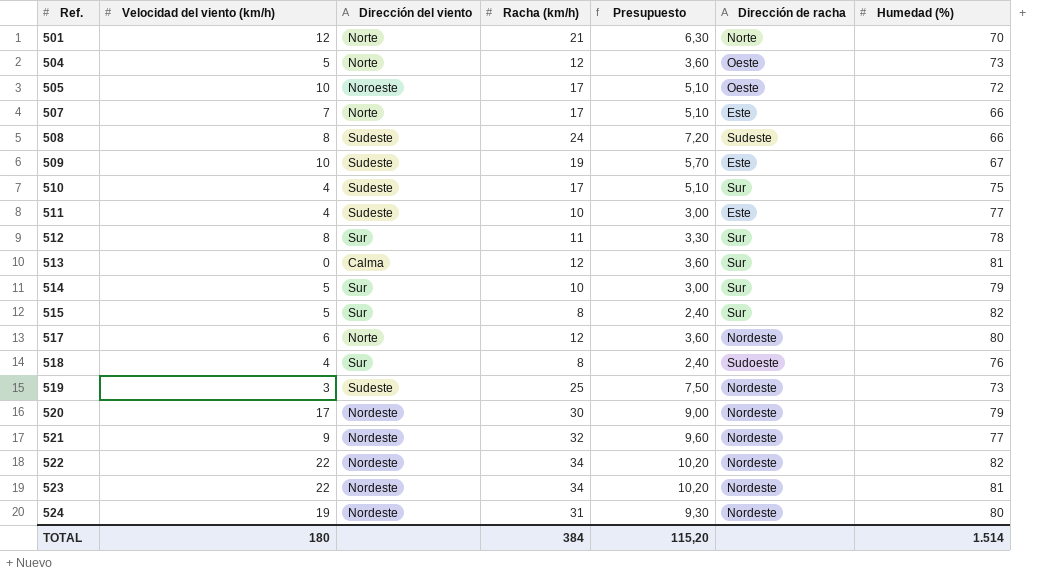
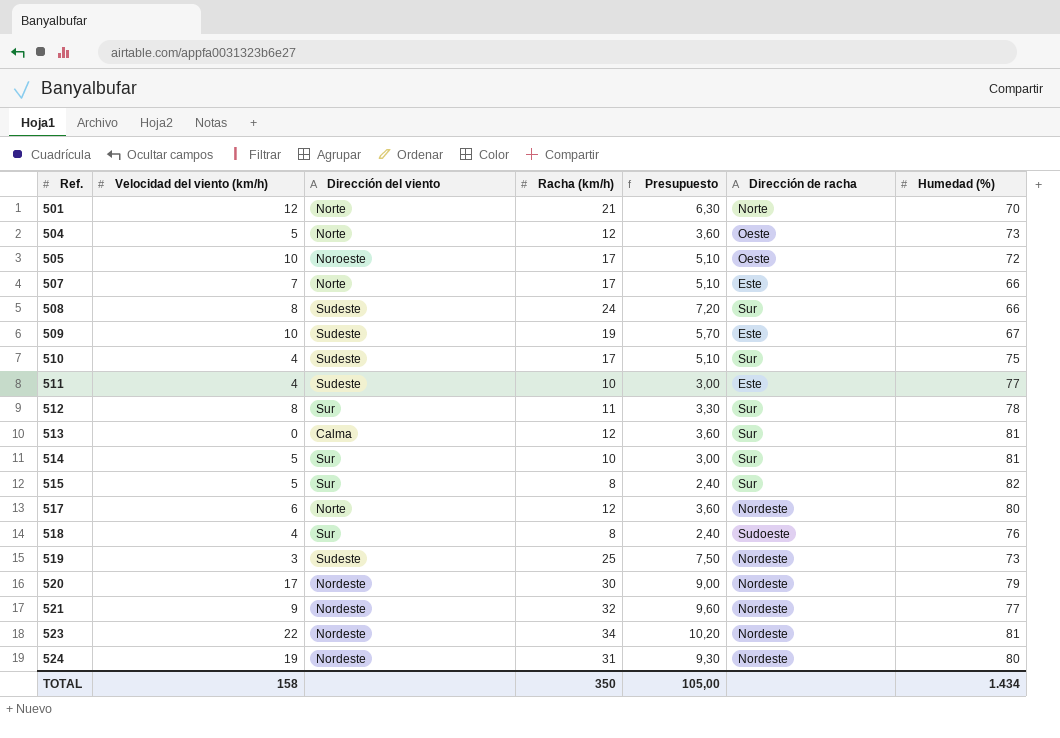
row 522: 22 | Nordeste | 34 | 10,20 | Nordeste | 82 -> none
508 | Dirección de racha: Sudeste -> Sur
514 | Humedad (%): 79 -> 81
TOTAL | Velocidad del viento (km/h): 180 -> 158
TOTAL | Racha (km/h): 384 -> 350
TOTAL | Presupuesto: 115,20 -> 105,00
TOTAL | Humedad (%): 1.514 -> 1.434

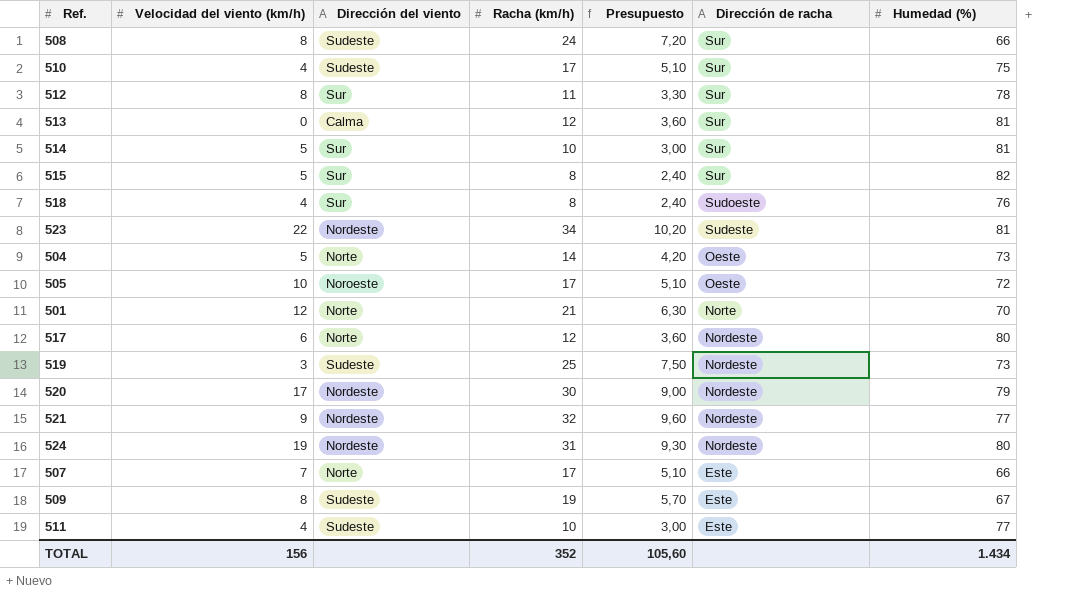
row order: Ref. ascending -> Dirección de racha descending
523 | Dirección de racha: Nordeste -> Sudeste
504 | Racha (km/h): 12 -> 14
504 | Presupuesto: 3,60 -> 4,20
509 | Velocidad del viento (km/h): 10 -> 8
TOTAL | Velocidad del viento (km/h): 158 -> 156
TOTAL | Racha (km/h): 350 -> 352
TOTAL | Presupuesto: 105,00 -> 105,60

